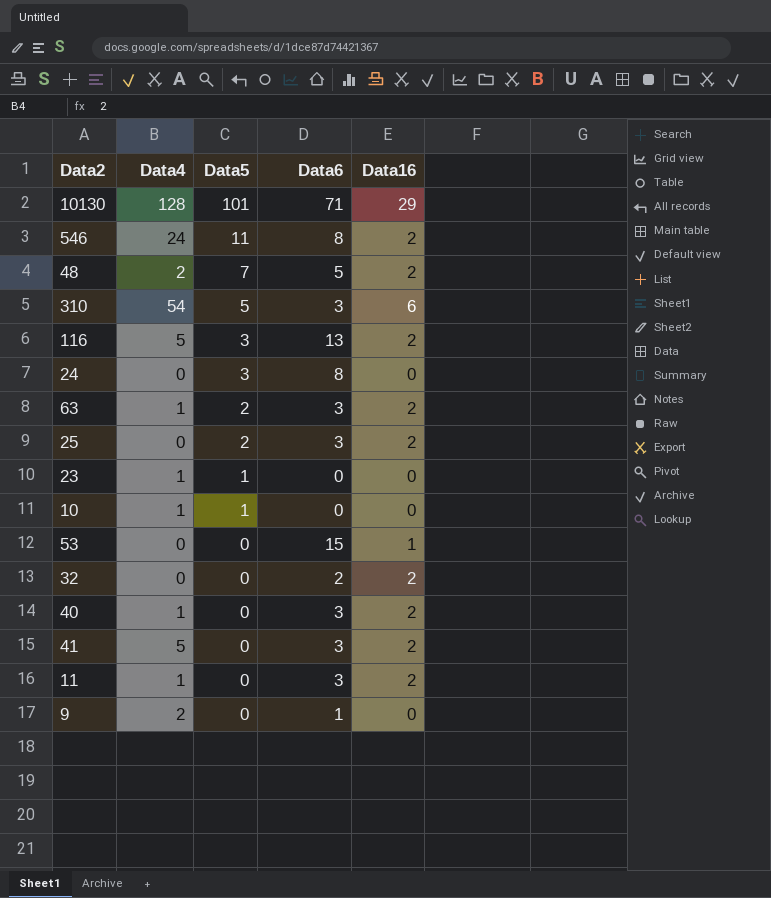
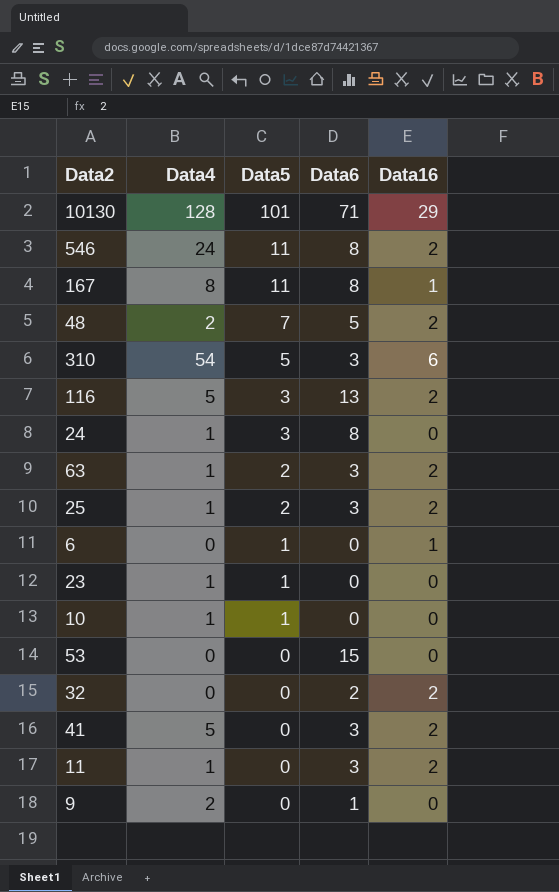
row 40: 1 | 0 | 3 | 2 -> none
row 167: none -> 8 | 11 | 8 | 1
24 | Data4: 0 -> 1
25 | Data4: 0 -> 1
row 6: none -> 0 | 1 | 0 | 1
53 | Data16: 1 -> 0

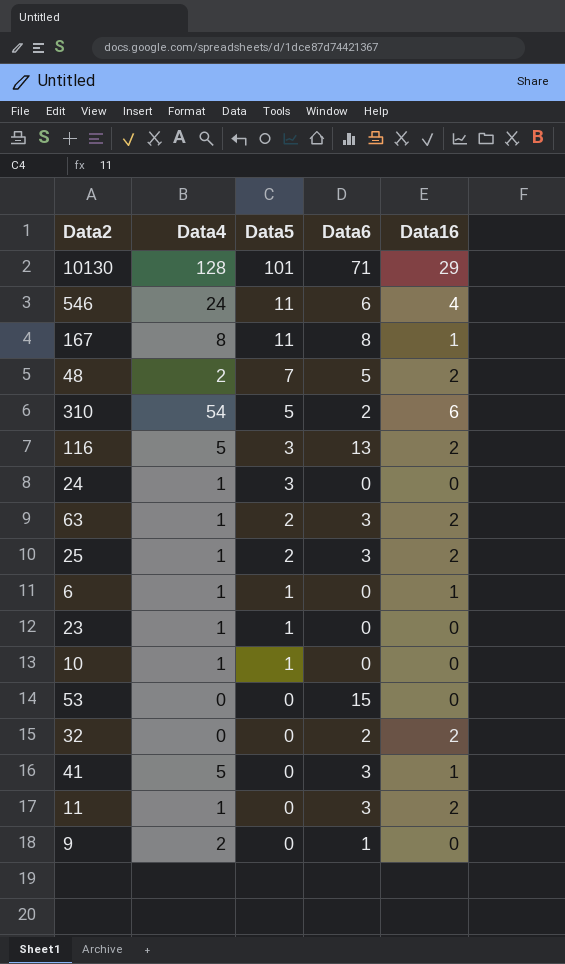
546 | Data6: 8 -> 6
546 | Data16: 2 -> 4
310 | Data6: 3 -> 2
24 | Data6: 8 -> 0
6 | Data4: 0 -> 1
41 | Data16: 2 -> 1

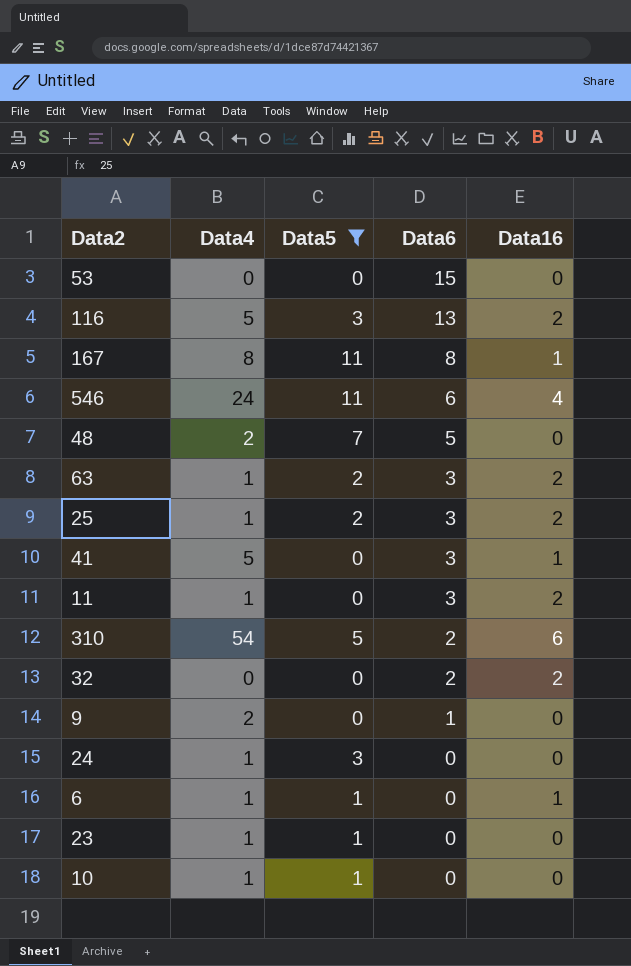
filter: none -> Data5 != 101
row order: Data5 descending -> Data6 descending
48 | Data16: 2 -> 0

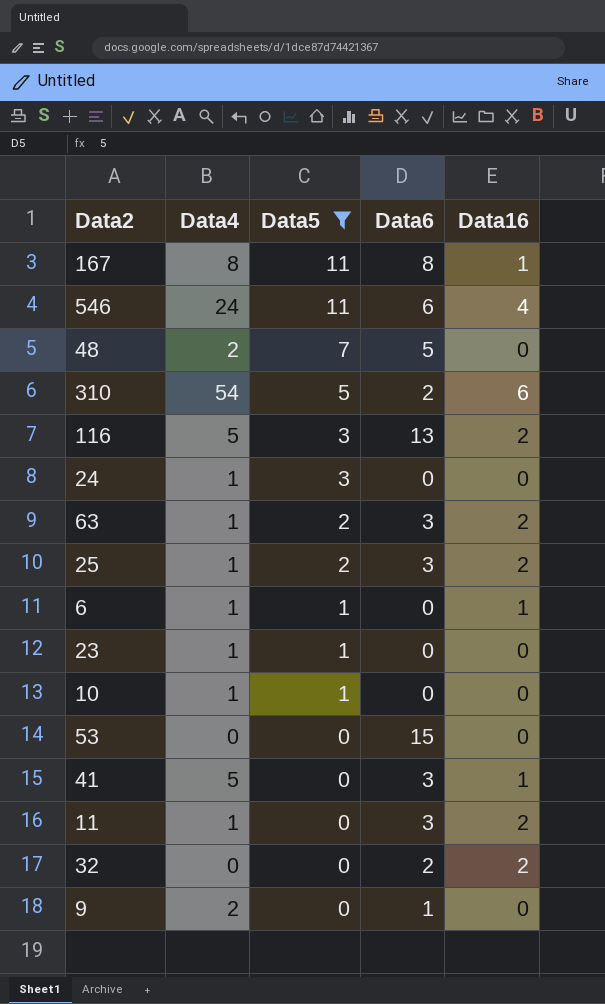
row order: Data6 descending -> Data5 descending

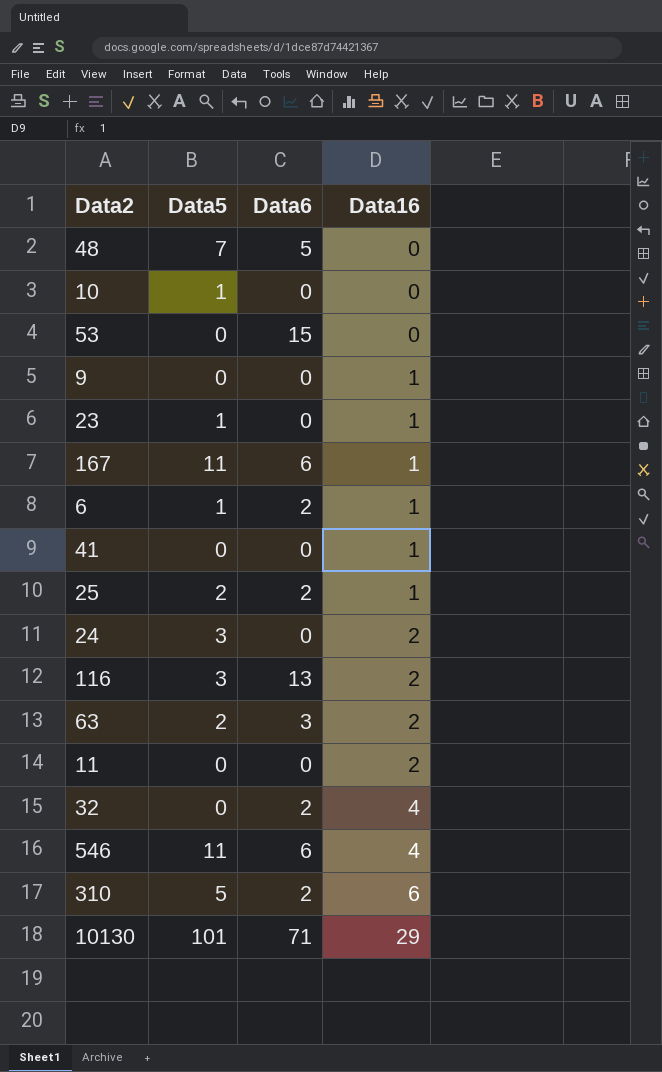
filter: Data5 != 101 -> none
row order: Data5 descending -> Data16 ascending
column Data4 | position: 2 -> none
9 | Data6: 1 -> 0
9 | Data16: 0 -> 1
23 | Data16: 0 -> 1
167 | Data6: 8 -> 6
6 | Data6: 0 -> 2
41 | Data6: 3 -> 0
25 | Data6: 3 -> 2
25 | Data16: 2 -> 1
24 | Data16: 0 -> 2
11 | Data6: 3 -> 0
32 | Data16: 2 -> 4

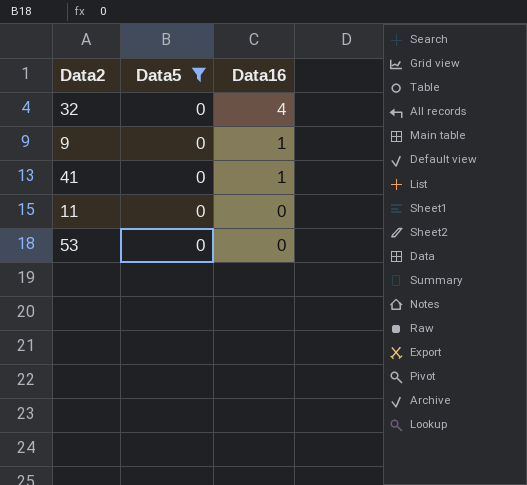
filter: none -> Data5 = 0
row order: Data16 ascending -> Data16 descending
column Data6 | position: 3 -> none
11 | Data16: 2 -> 0

